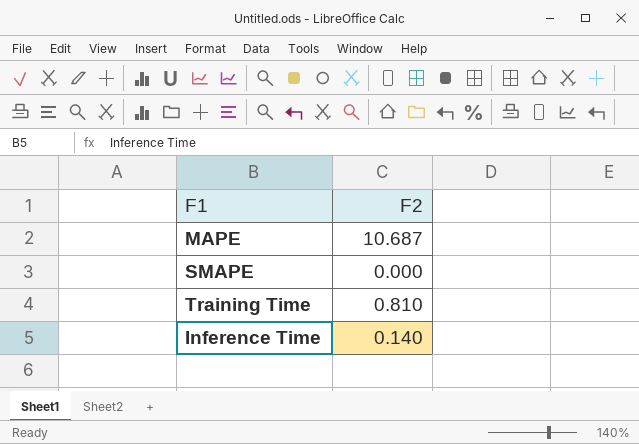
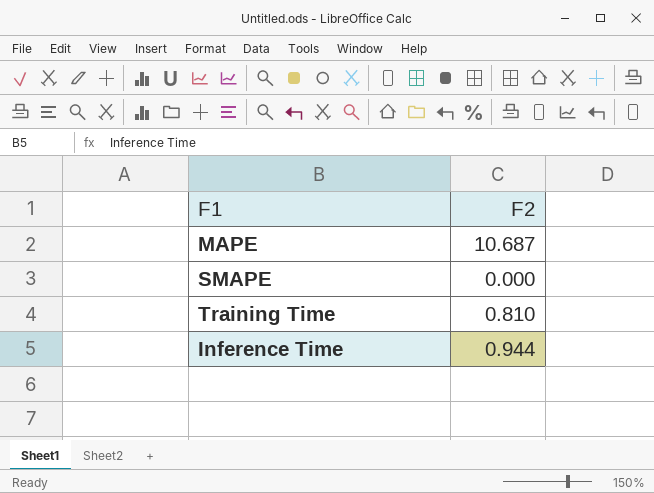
Inference Time | F2: 0.140 -> 0.944

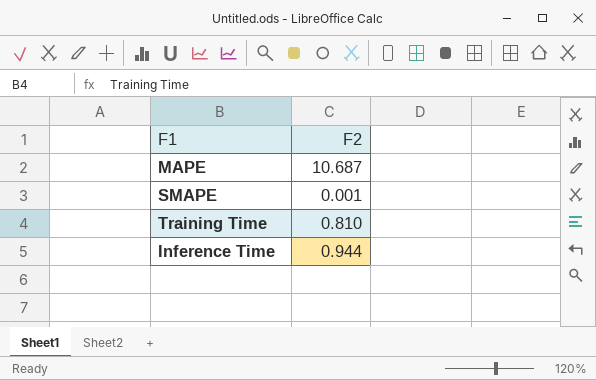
SMAPE | F2: 0.000 -> 0.001

